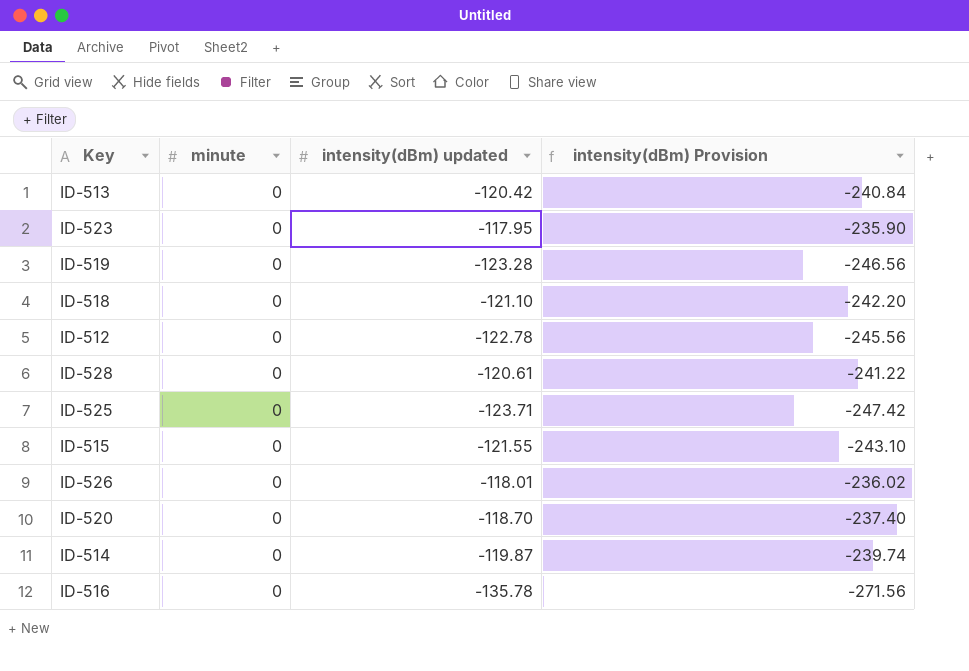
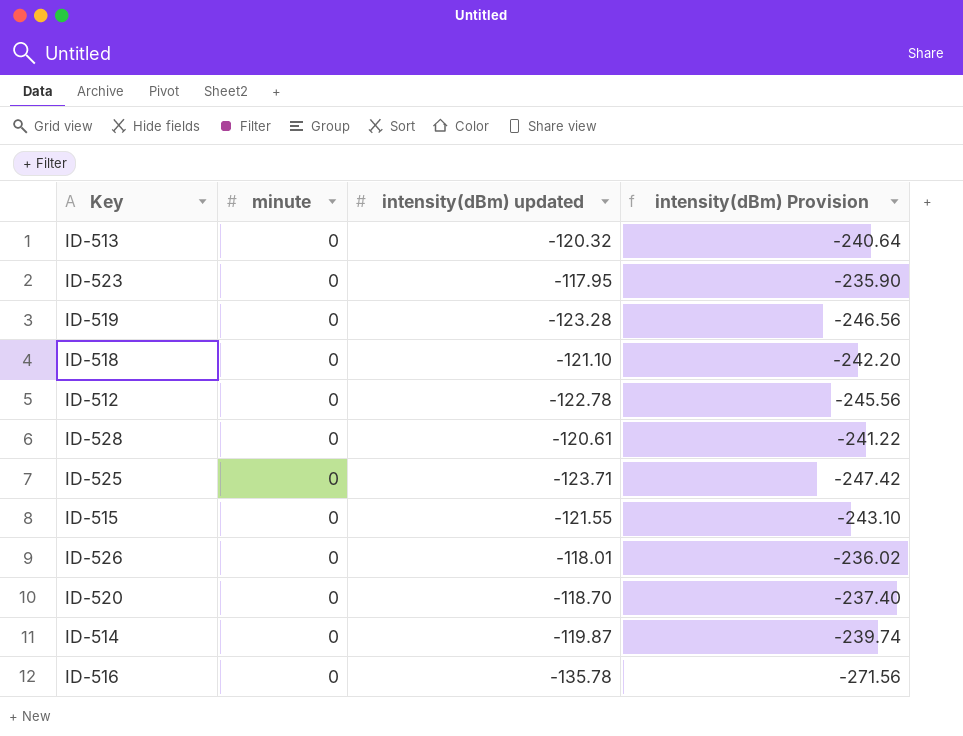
ID-513 | intensity(dBm) updated: -120.42 -> -120.32
ID-513 | intensity(dBm) Provision: -240.84 -> -240.64

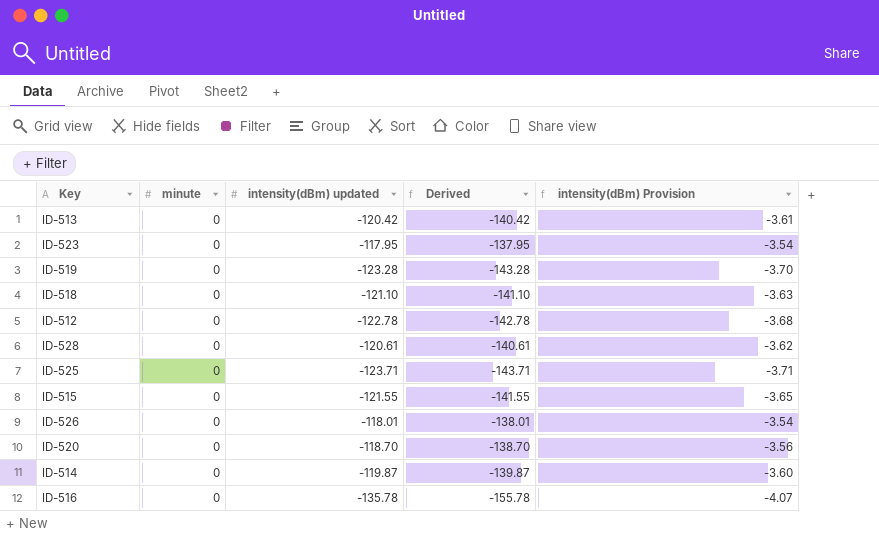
column Derived | formula: none -> [intensity(dBm) updated] - 20
column intensity(dBm) Provision | formula: [intensity(dBm) updated] * 2 -> [intensity(dBm) updated] * 0.03
ID-513 | intensity(dBm) updated: -120.32 -> -120.42

